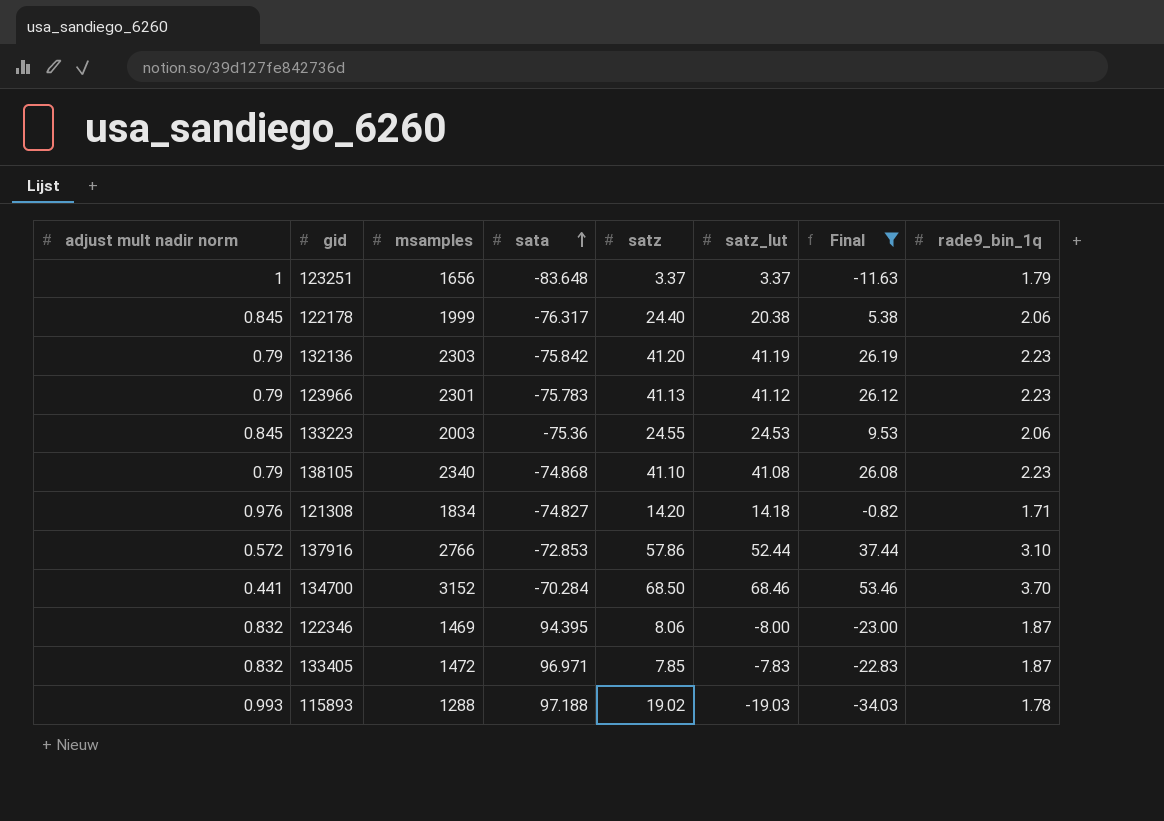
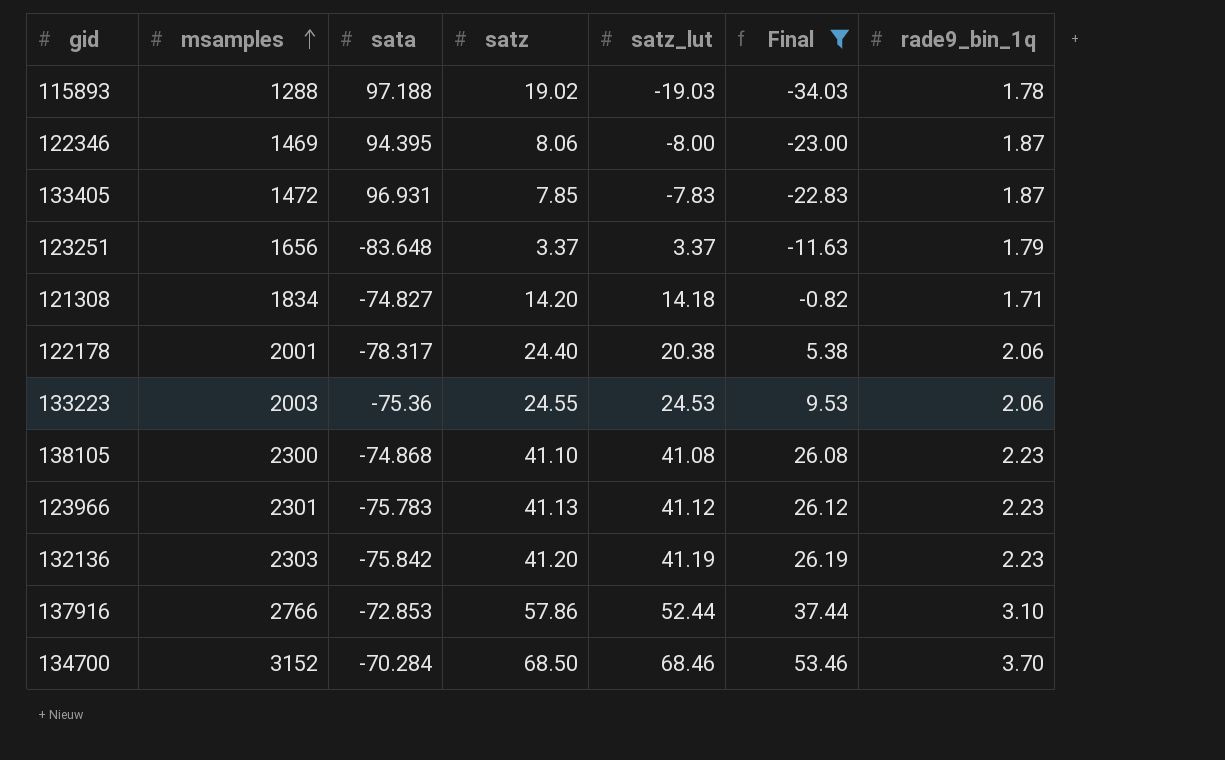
row order: sata ascending -> msamples ascending
column adjust mult nadir norm | position: 1 -> none
133405 | sata: 96.971 -> 96.931
122178 | msamples: 1999 -> 2001
122178 | sata: -76.317 -> -78.317
138105 | msamples: 2340 -> 2300

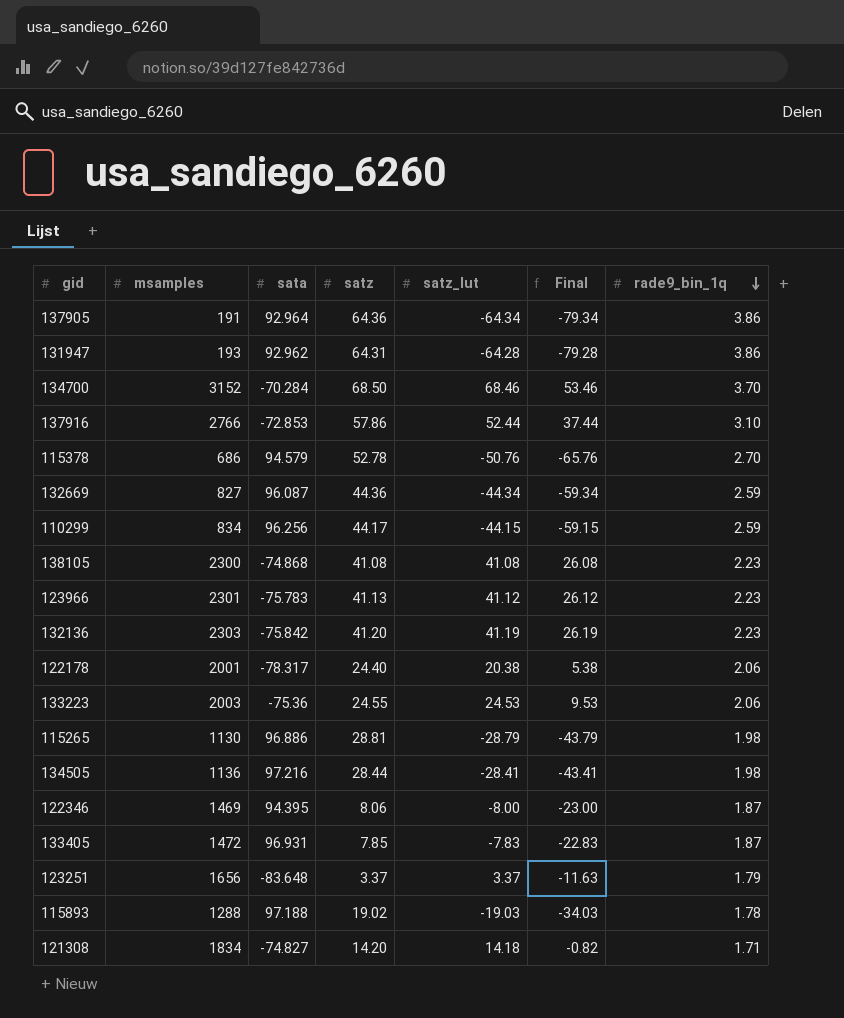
filter: Final >= -34.03 -> none
row order: msamples ascending -> rade9_bin_1q descending
138105 | satz: 41.10 -> 41.08

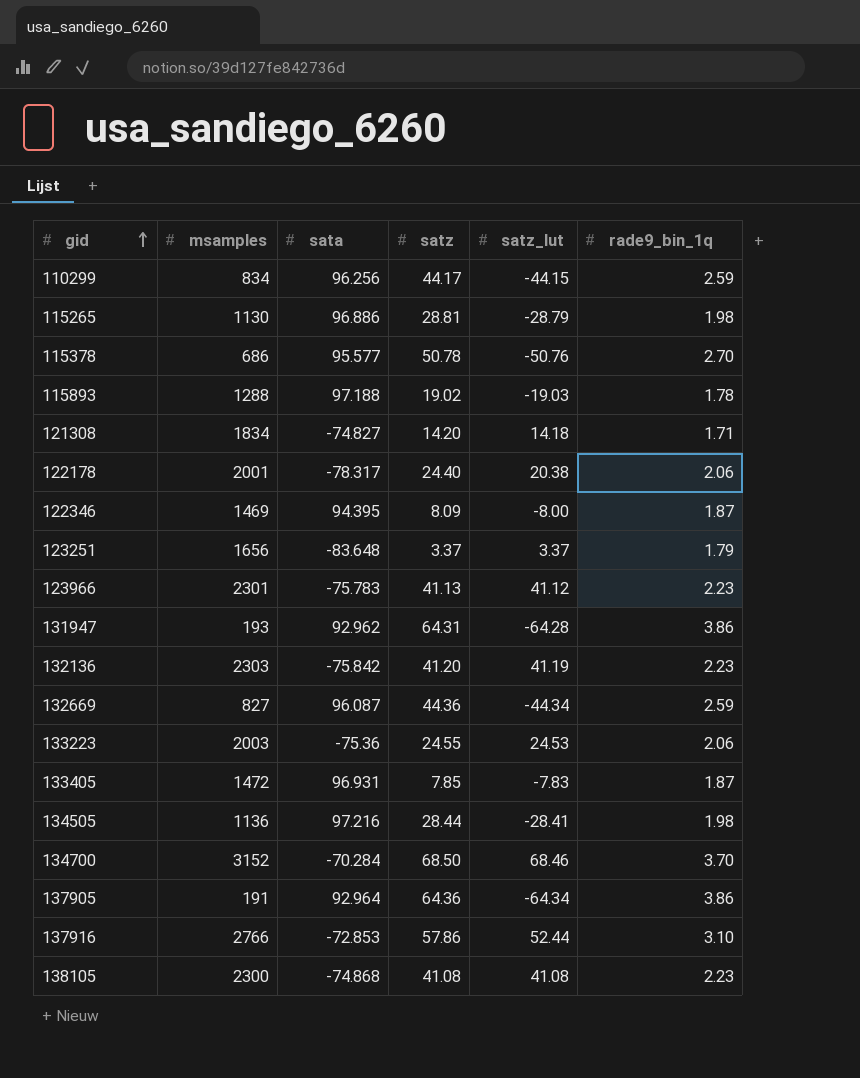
row order: rade9_bin_1q descending -> gid ascending
column Final | formula: [satz_lut] - 15 -> none
115378 | sata: 94.579 -> 95.577
115378 | satz: 52.78 -> 50.78
122346 | satz: 8.06 -> 8.09

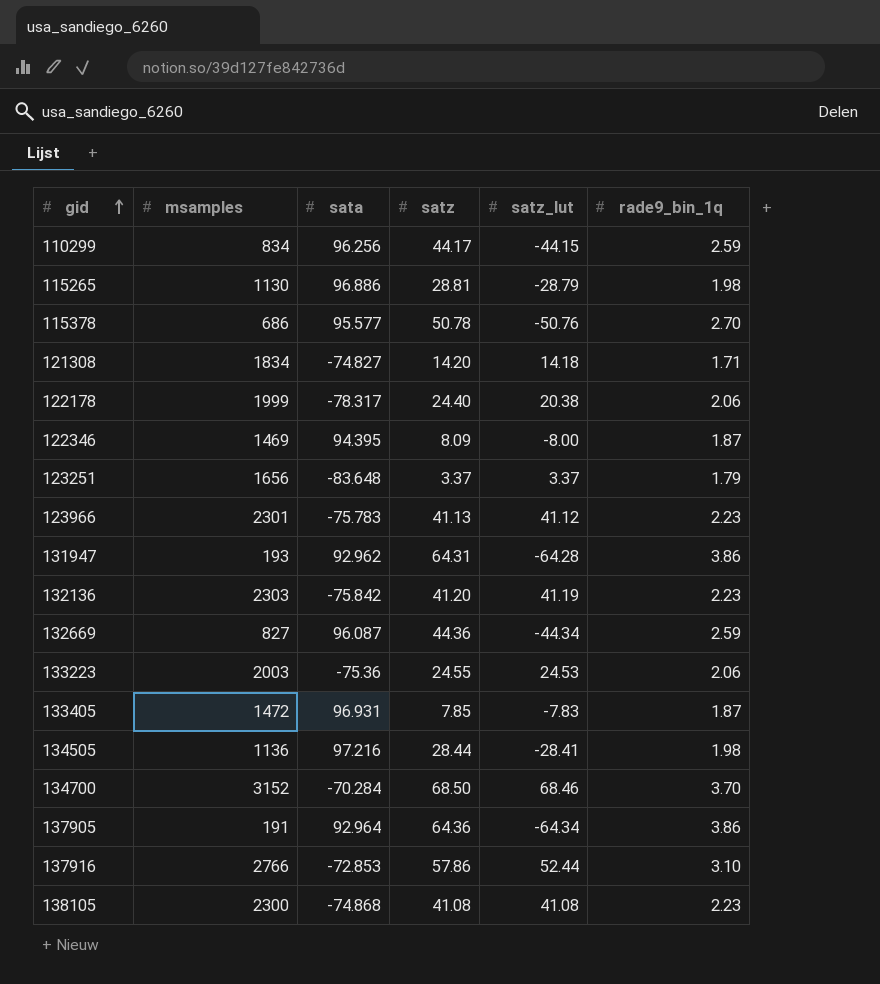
row 115893: 1288 | 97.188 | 19.02 | -19.03 | 1.78 -> none
122178 | msamples: 2001 -> 1999

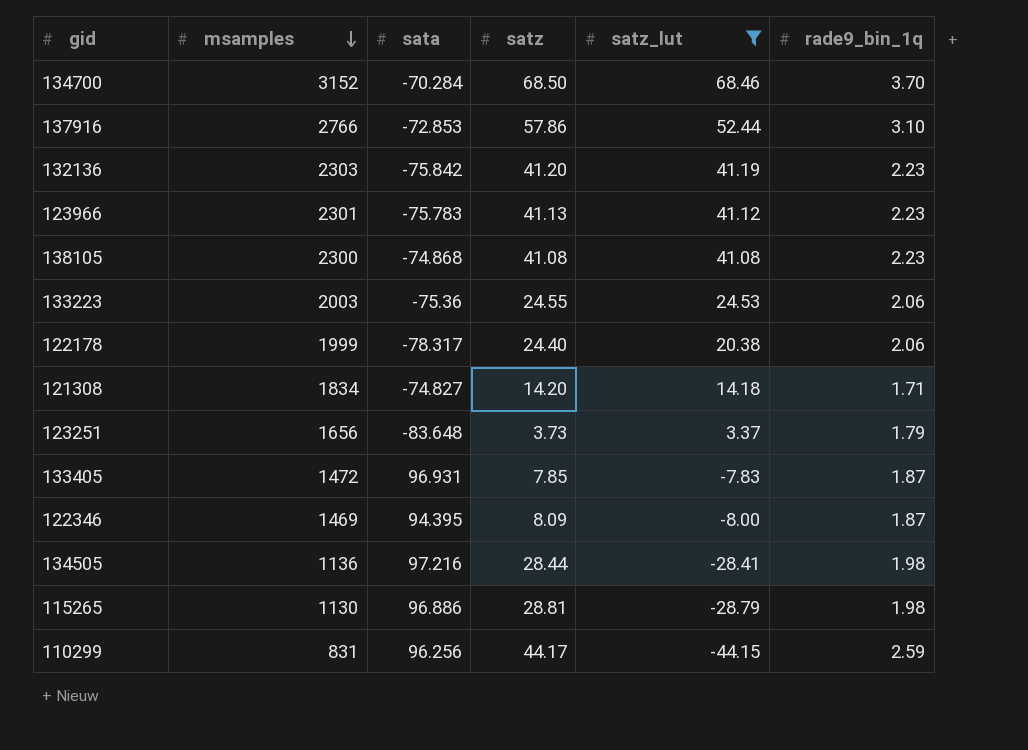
filter: none -> satz_lut >= -44.15
row order: gid ascending -> msamples descending
123251 | satz: 3.37 -> 3.73
110299 | msamples: 834 -> 831

